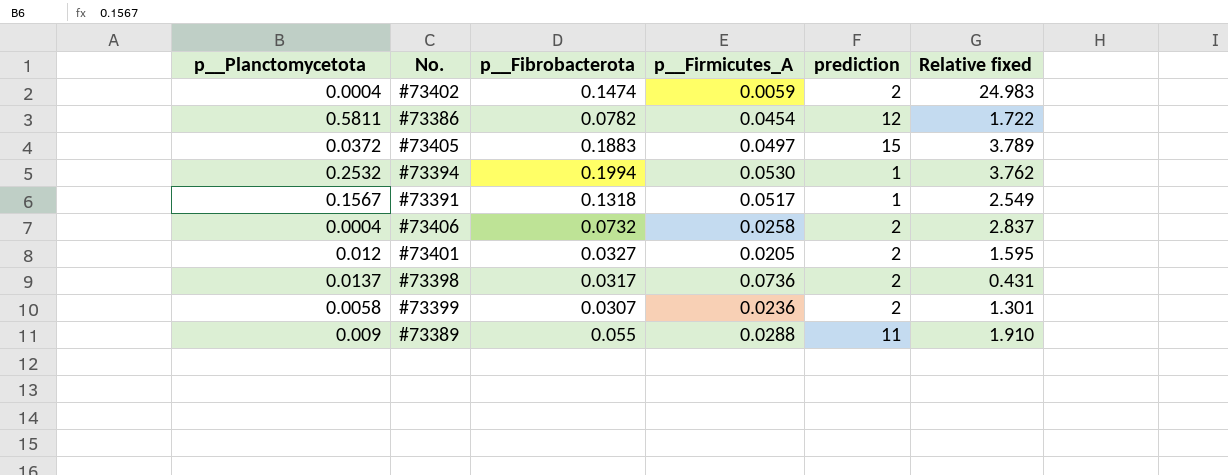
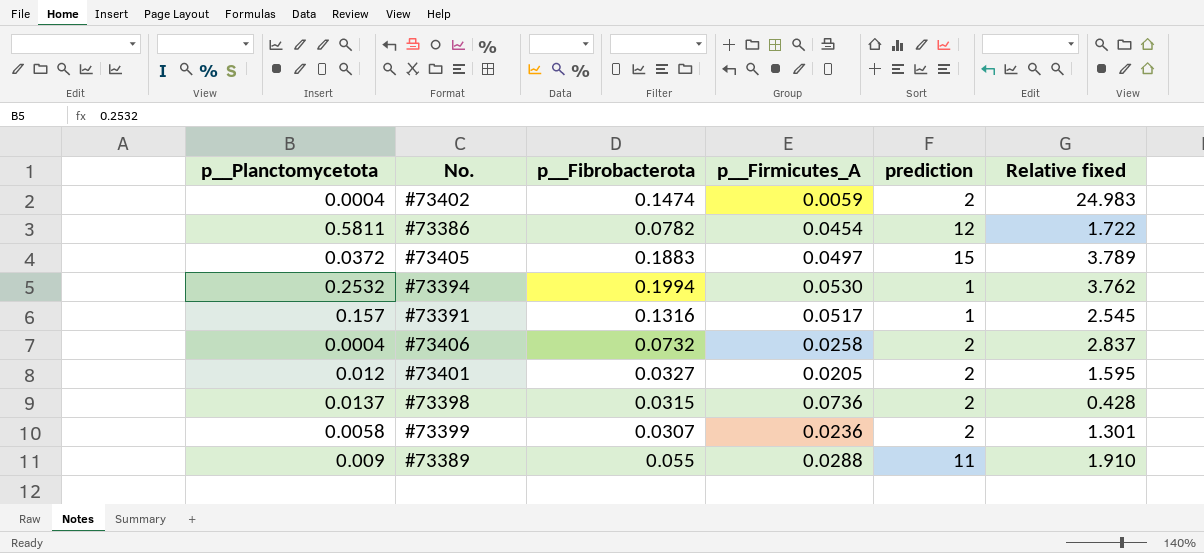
#73391 | p__Planctomycetota: 0.1567 -> 0.157
#73391 | p__Fibrobacterota: 0.1318 -> 0.1316
#73391 | Relative fixed: 2.549 -> 2.545
#73398 | p__Fibrobacterota: 0.0317 -> 0.0315
#73398 | Relative fixed: 0.431 -> 0.428

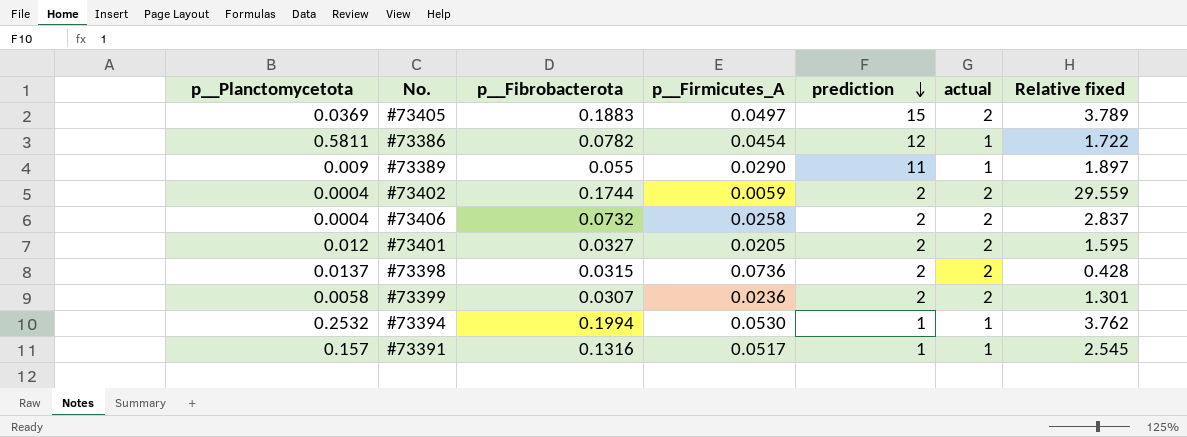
row order: none -> prediction descending
column actual | position: none -> 6
#73405 | p__Planctomycetota: 0.0372 -> 0.0369
#73389 | p__Firmicutes_A: 0.0288 -> 0.0290
#73389 | Relative fixed: 1.910 -> 1.897
#73402 | p__Fibrobacterota: 0.1474 -> 0.1744
#73402 | Relative fixed: 24.983 -> 29.559

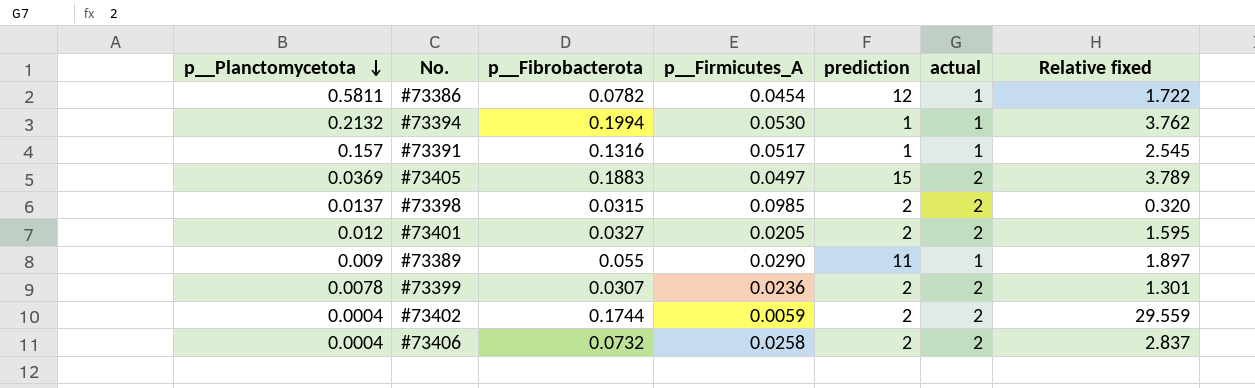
row order: prediction descending -> p__Planctomycetota descending
#73394 | p__Planctomycetota: 0.2532 -> 0.2132
#73398 | p__Firmicutes_A: 0.0736 -> 0.0985
#73398 | Relative fixed: 0.428 -> 0.320
#73399 | p__Planctomycetota: 0.0058 -> 0.0078

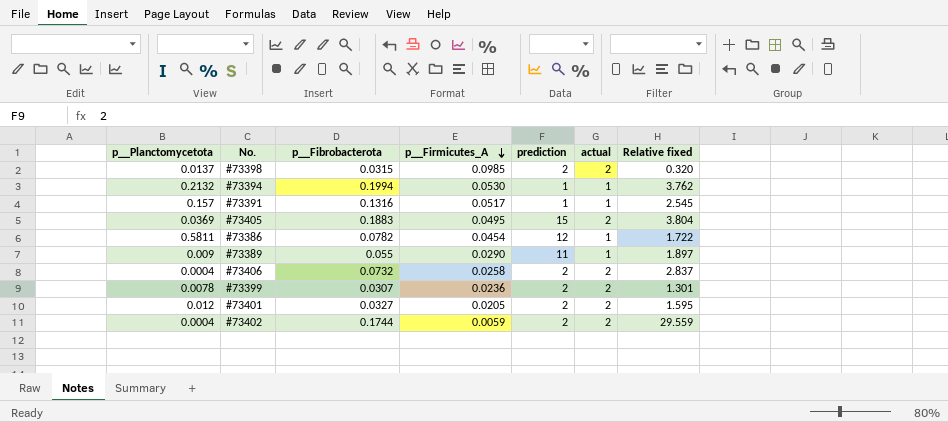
row order: p__Planctomycetota descending -> p__Firmicutes_A descending
#73405 | p__Firmicutes_A: 0.0497 -> 0.0495
#73405 | Relative fixed: 3.789 -> 3.804

